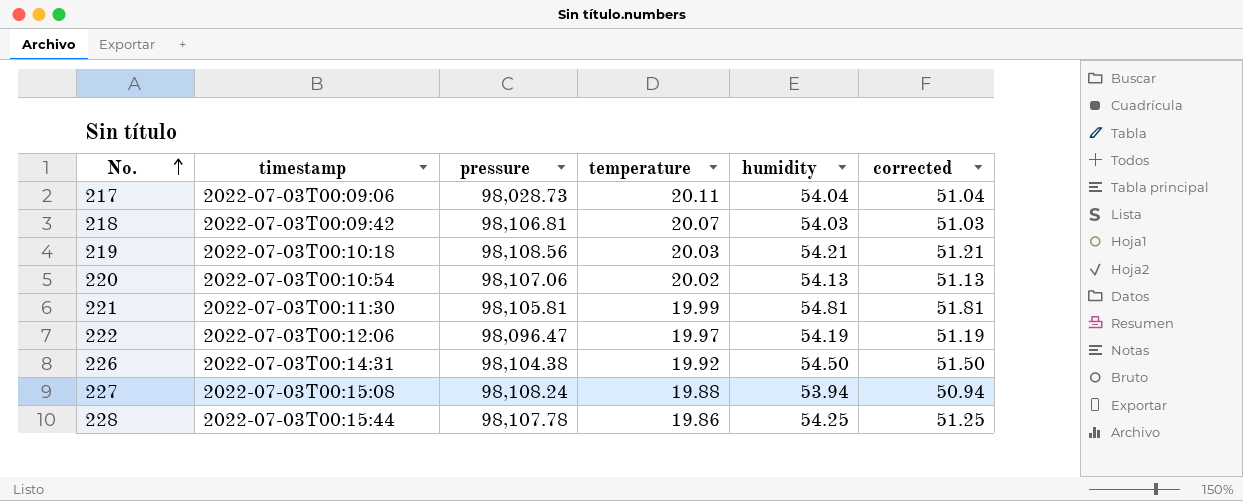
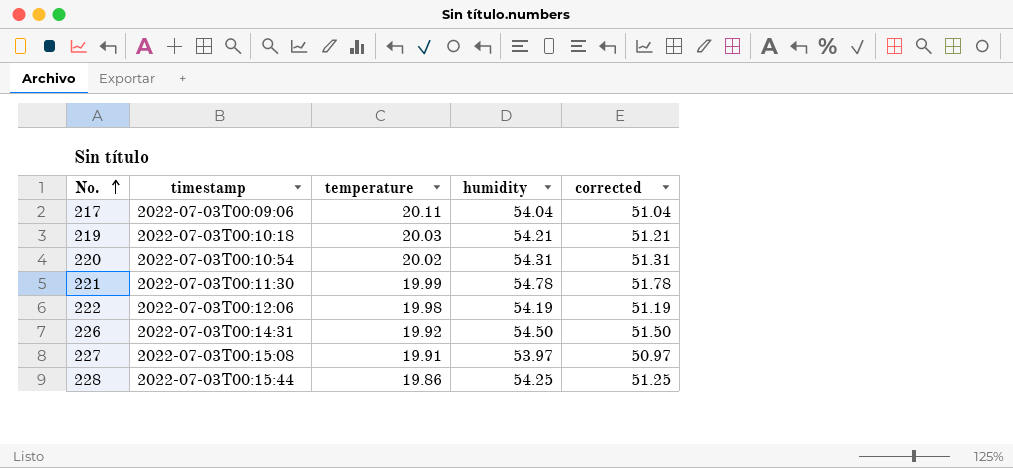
column pressure | position: 3 -> none
row 218: 2022-07-03T00:09:42 | 98,106.81 | 20.07 | 54.03 | 51.03 -> none
220 | humidity: 54.13 -> 54.31
220 | corrected: 51.13 -> 51.31
221 | humidity: 54.81 -> 54.78
221 | corrected: 51.81 -> 51.78
222 | temperature: 19.97 -> 19.98
227 | temperature: 19.88 -> 19.91
227 | humidity: 53.94 -> 53.97
227 | corrected: 50.94 -> 50.97

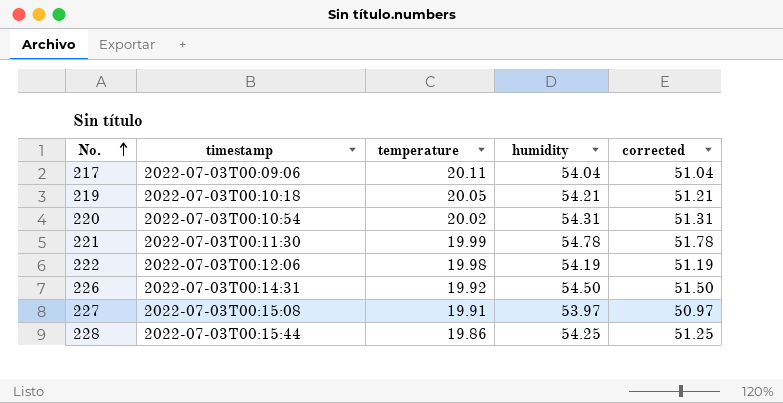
219 | temperature: 20.03 -> 20.05

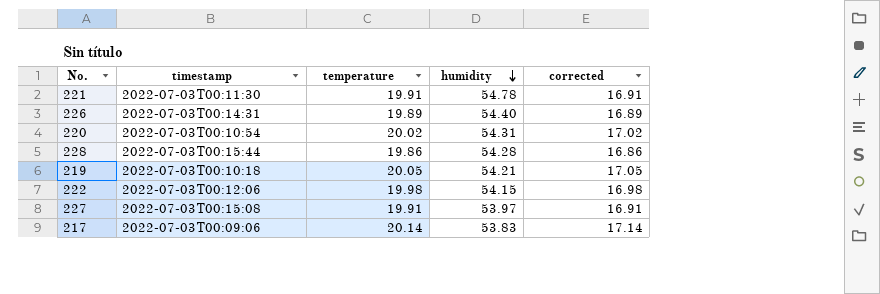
row order: No. ascending -> humidity descending
column corrected | formula: [humidity] - 3 -> [temperature] - 3
221 | temperature: 19.99 -> 19.91
226 | temperature: 19.92 -> 19.89
226 | humidity: 54.50 -> 54.40
228 | humidity: 54.25 -> 54.28
222 | humidity: 54.19 -> 54.15
217 | temperature: 20.11 -> 20.14
217 | humidity: 54.04 -> 53.83

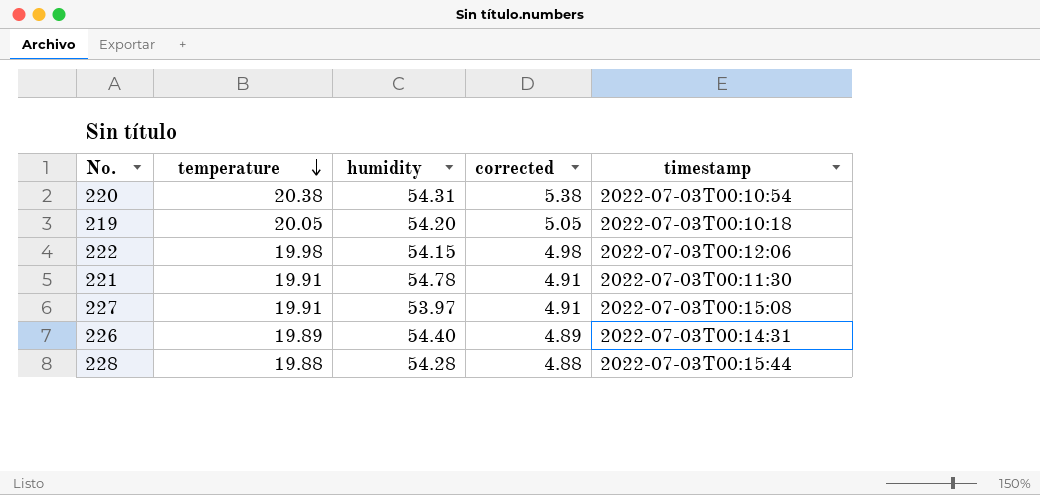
row order: humidity descending -> temperature descending
column corrected | formula: [temperature] - 3 -> [temperature] - 15
column timestamp | position: 2 -> 5
row 217: 2022-07-03T00:09:06 | 20.14 | 53.83 | 17.14 -> none
220 | temperature: 20.02 -> 20.38
219 | humidity: 54.21 -> 54.20
228 | temperature: 19.86 -> 19.88

